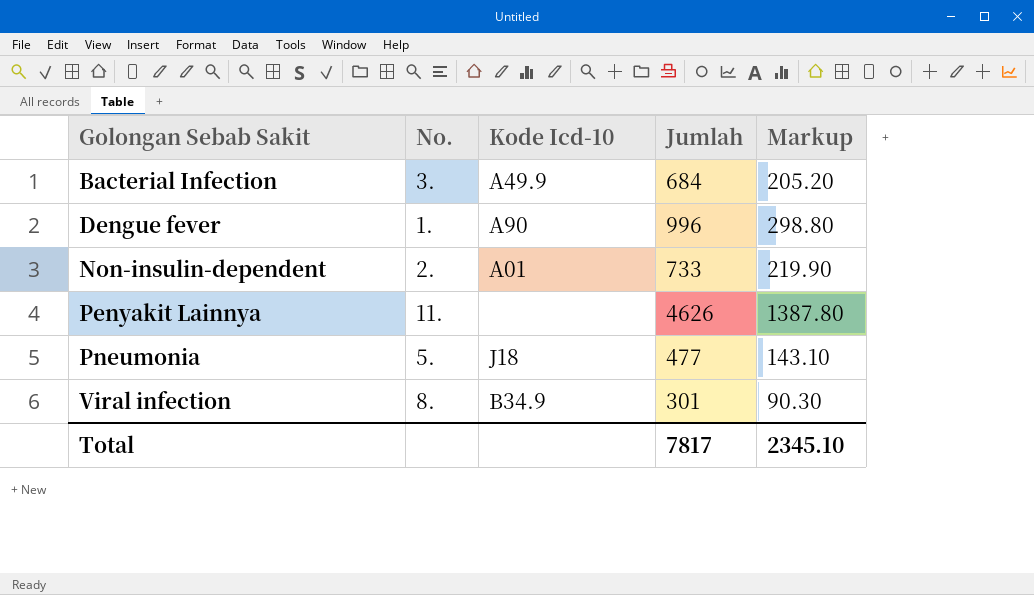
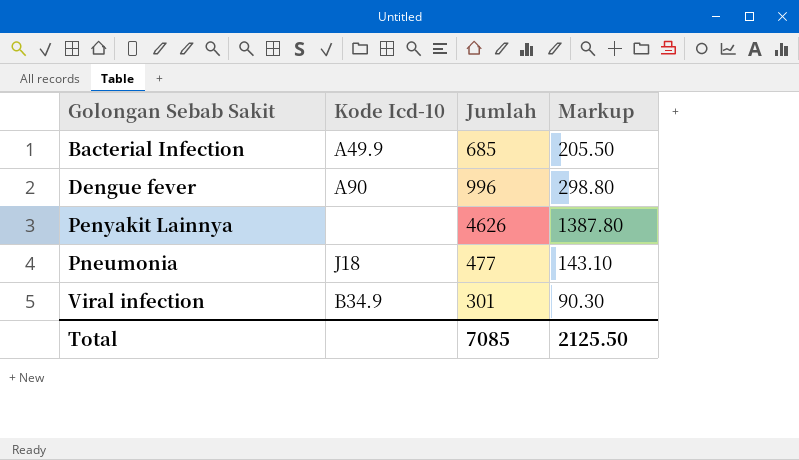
column No. | position: 2 -> none
row Non-insulin-dependent: 2. | A01 | 733 | 219.90 -> none
Bacterial Infection | Jumlah: 684 -> 685
Bacterial Infection | Markup: 205.20 -> 205.50
Total | Jumlah: 7817 -> 7085
Total | Markup: 2345.10 -> 2125.50

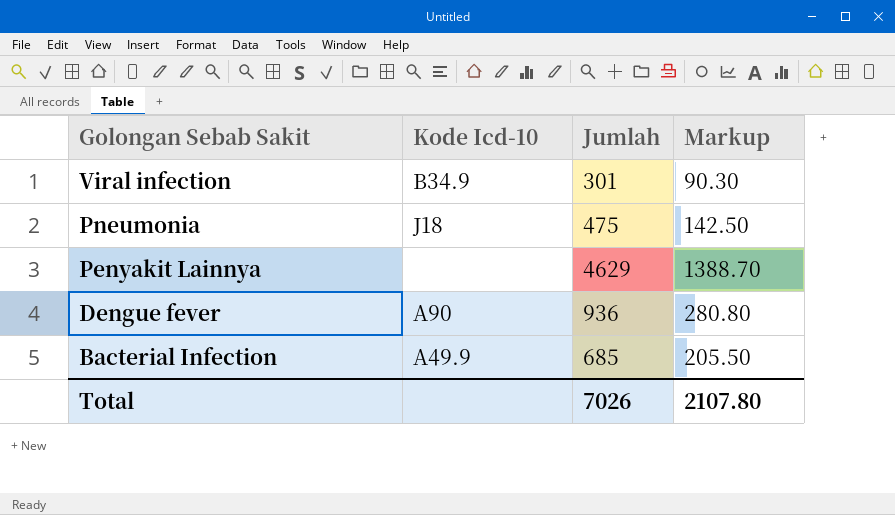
row order: Golongan Sebab Sakit ascending -> Golongan Sebab Sakit descending
Pneumonia | Jumlah: 477 -> 475
Pneumonia | Markup: 143.10 -> 142.50
Penyakit Lainnya | Jumlah: 4626 -> 4629
Penyakit Lainnya | Markup: 1387.80 -> 1388.70
Dengue fever | Jumlah: 996 -> 936
Dengue fever | Markup: 298.80 -> 280.80
Total | Jumlah: 7085 -> 7026
Total | Markup: 2125.50 -> 2107.80

